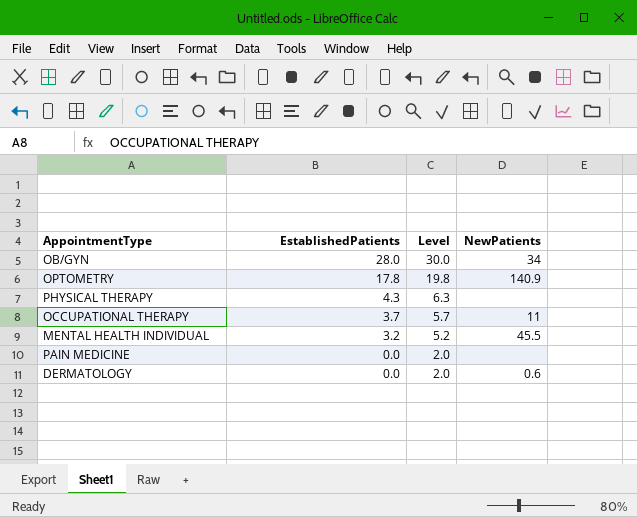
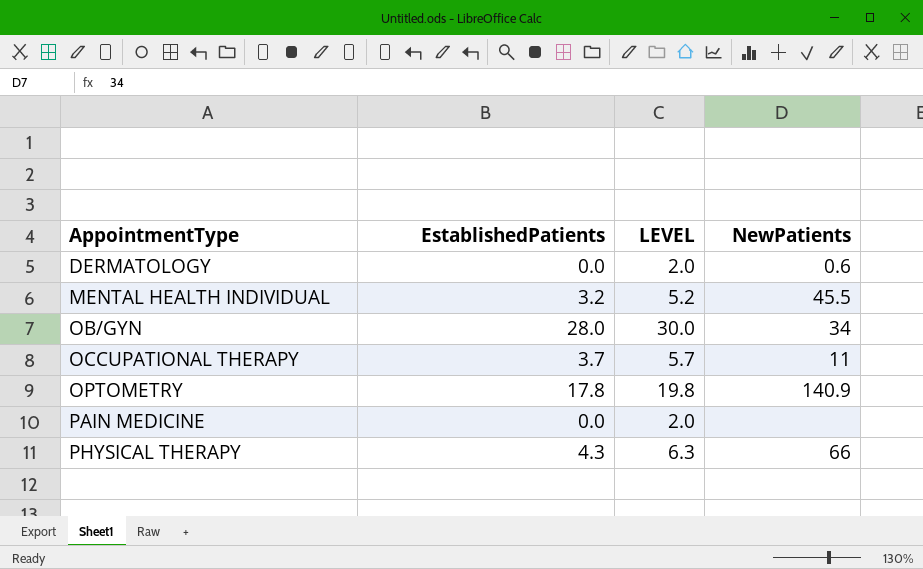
row order: EstablishedPatients descending -> AppointmentType ascending
column name: Level -> LEVEL
PHYSICAL THERAPY | NewPatients: none -> 66

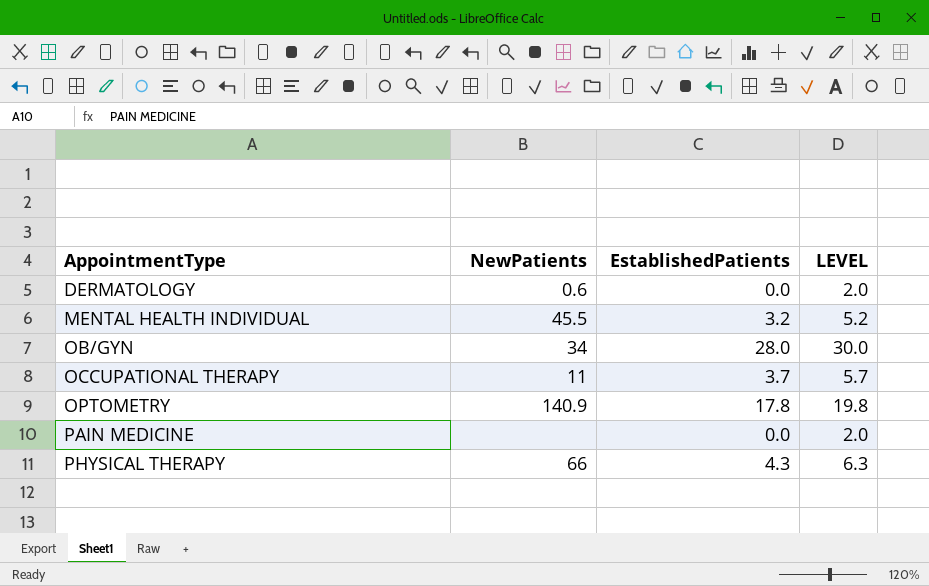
column NewPatients | position: 4 -> 2

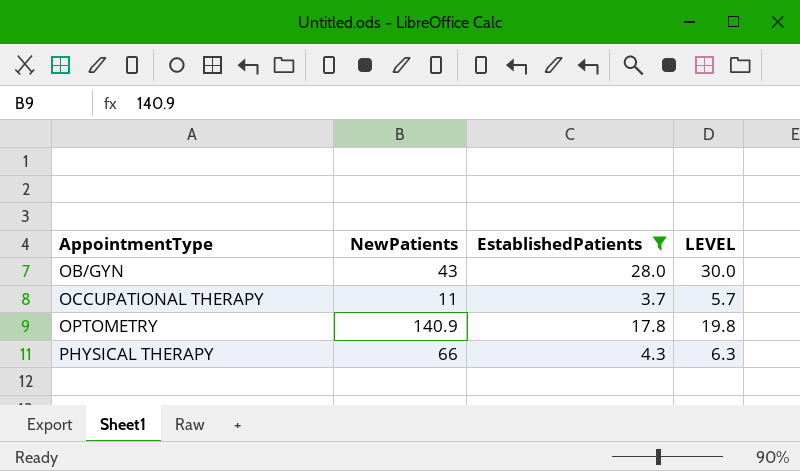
filter: none -> EstablishedPatients >= 3.7
OB/GYN | NewPatients: 34 -> 43

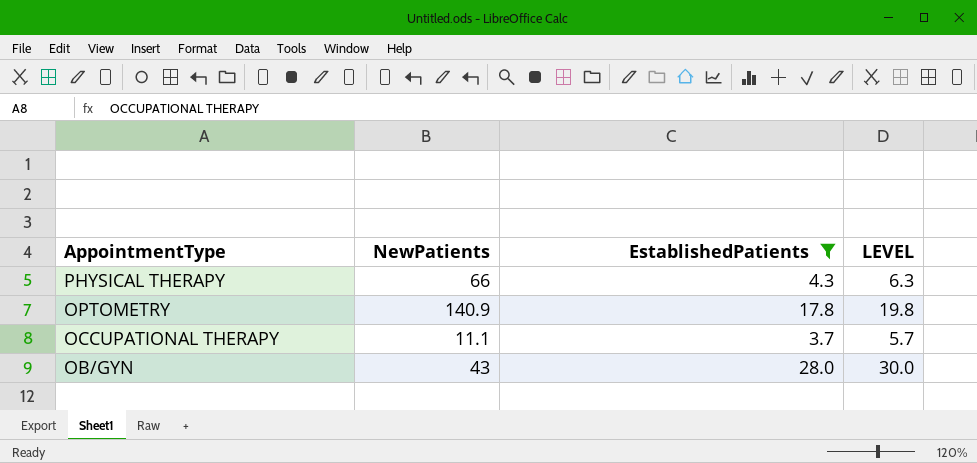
row order: AppointmentType ascending -> AppointmentType descending
OCCUPATIONAL THERAPY | NewPatients: 11 -> 11.1

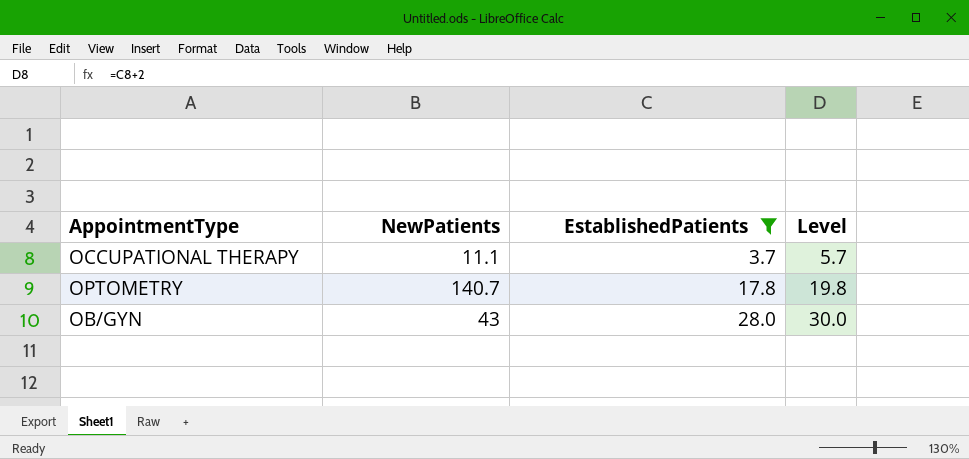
row order: AppointmentType descending -> EstablishedPatients ascending
column name: LEVEL -> Level
row PHYSICAL THERAPY: 66 | 4.3 | 6.3 -> none
OPTOMETRY | NewPatients: 140.9 -> 140.7

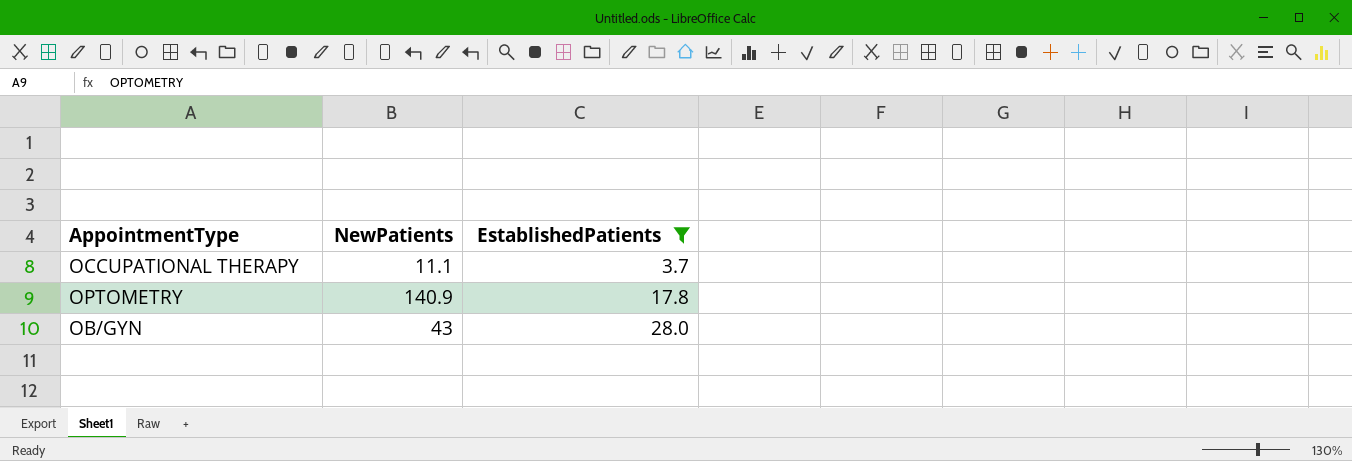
column Level | formula: [EstablishedPatients] + 2 -> none
OPTOMETRY | NewPatients: 140.7 -> 140.9

